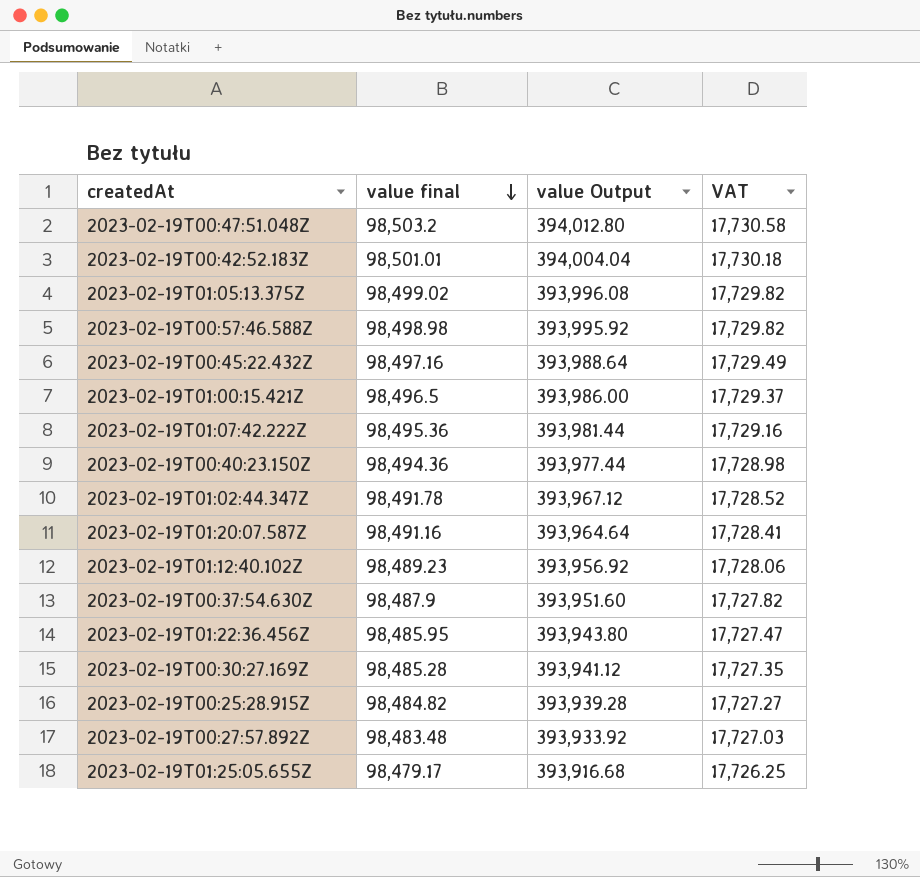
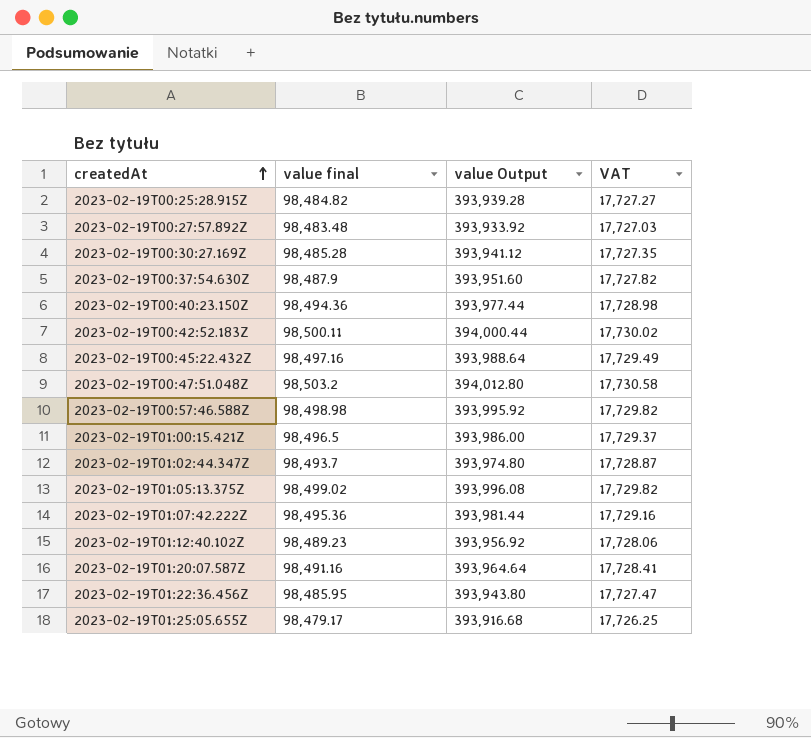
row order: value final descending -> createdAt ascending
2023-02-19T00:42:52.183Z | value final: 98,501.01 -> 98,500.11
2023-02-19T00:42:52.183Z | value Output: 394,004.04 -> 394,000.44
2023-02-19T00:42:52.183Z | VAT: 17,730.18 -> 17,730.02
2023-02-19T01:02:44.347Z | value final: 98,491.78 -> 98,493.7
2023-02-19T01:02:44.347Z | value Output: 393,967.12 -> 393,974.80
2023-02-19T01:02:44.347Z | VAT: 17,728.52 -> 17,728.87

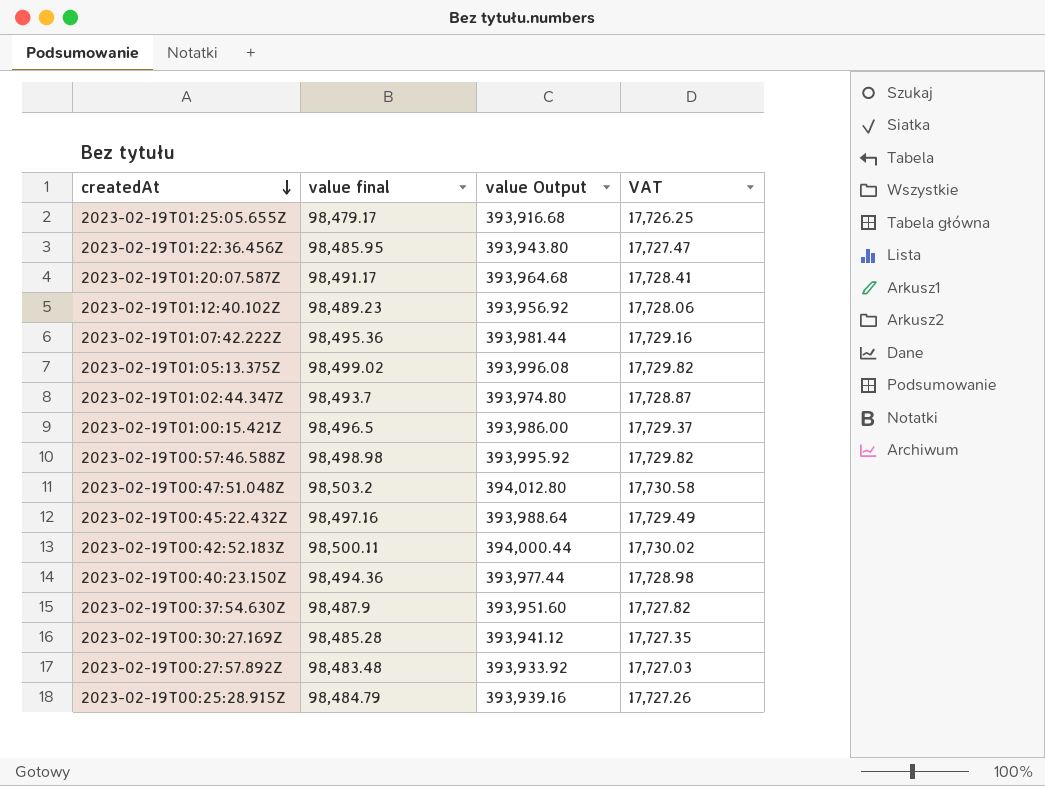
row order: createdAt ascending -> createdAt descending
2023-02-19T01:20:07.587Z | value final: 98,491.16 -> 98,491.17
2023-02-19T01:20:07.587Z | value Output: 393,964.64 -> 393,964.68
2023-02-19T00:25:28.915Z | value final: 98,484.82 -> 98,484.79
2023-02-19T00:25:28.915Z | value Output: 393,939.28 -> 393,939.16
2023-02-19T00:25:28.915Z | VAT: 17,727.27 -> 17,727.26

